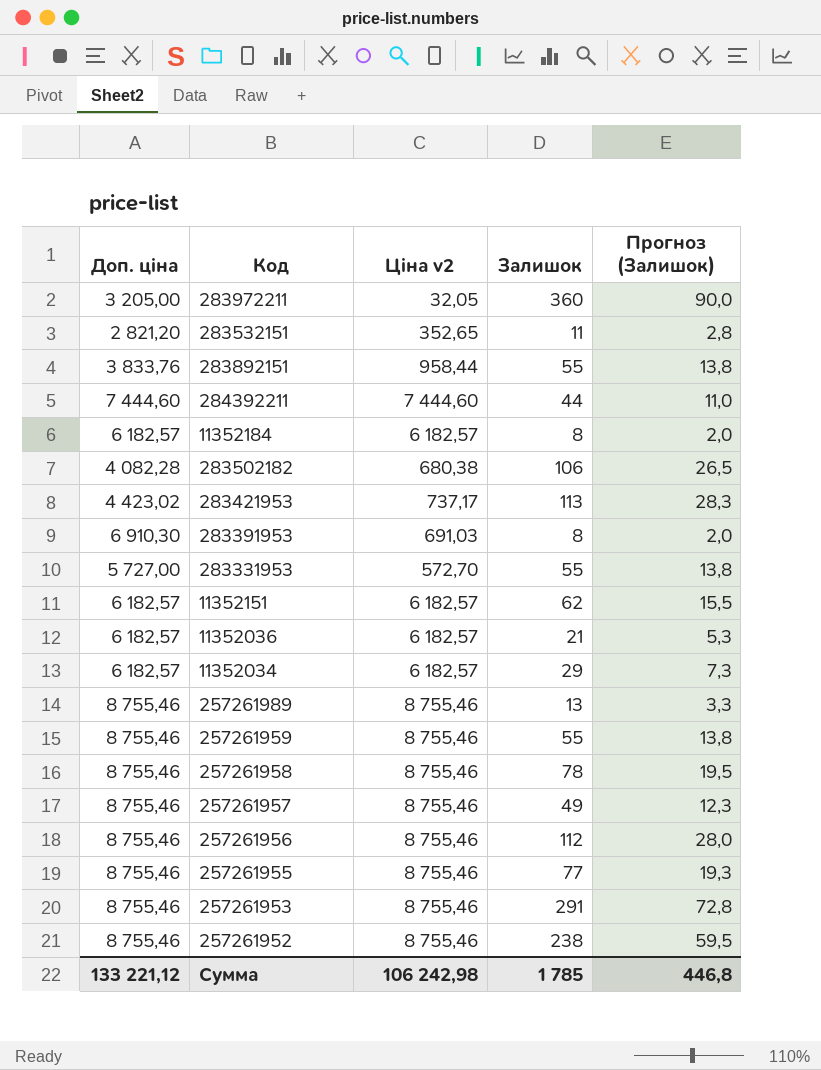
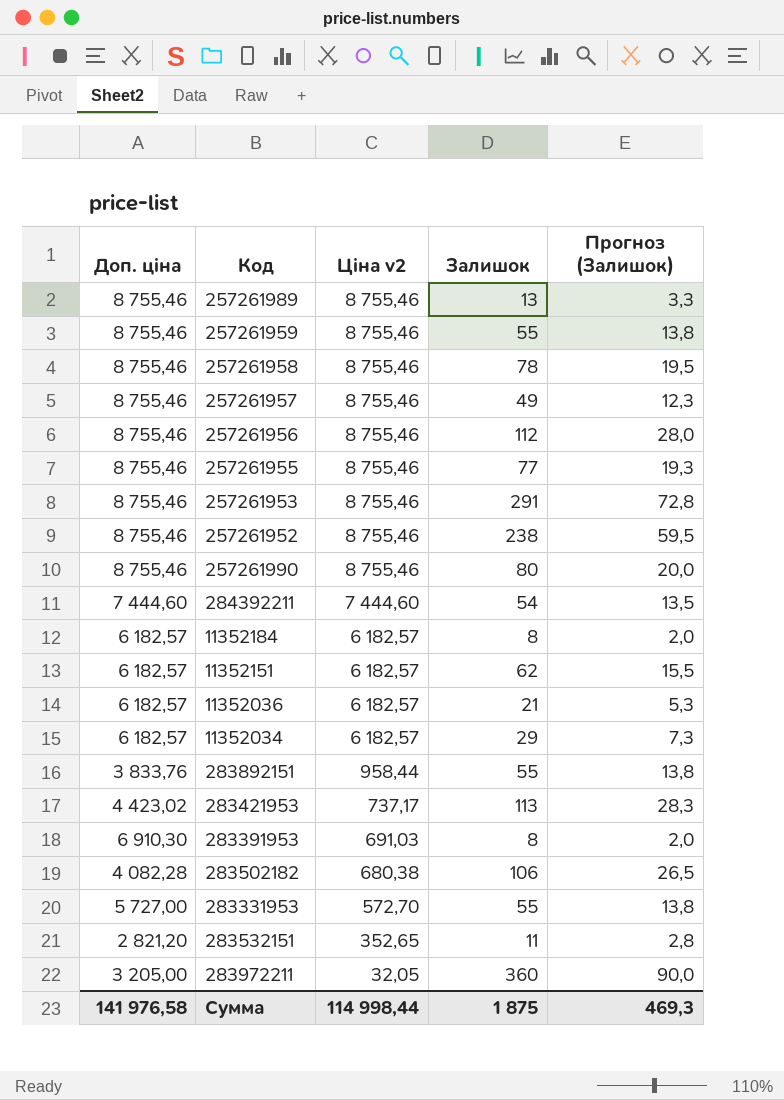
row order: none -> Ціна v2 descending
row 257261990: none -> 8 755,46 | 8 755,46 | 80 | 20,0
284392211 | Залишок: 44 -> 54
284392211 | Прогноз (Залишок): 11,0 -> 13,5
Сумма | Доп. ціна: 133 221,12 -> 141 976,58
Сумма | Ціна v2: 106 242,98 -> 114 998,44
Сумма | Залишок: 1 785 -> 1 875
Сумма | Прогноз (Залишок): 446,8 -> 469,3

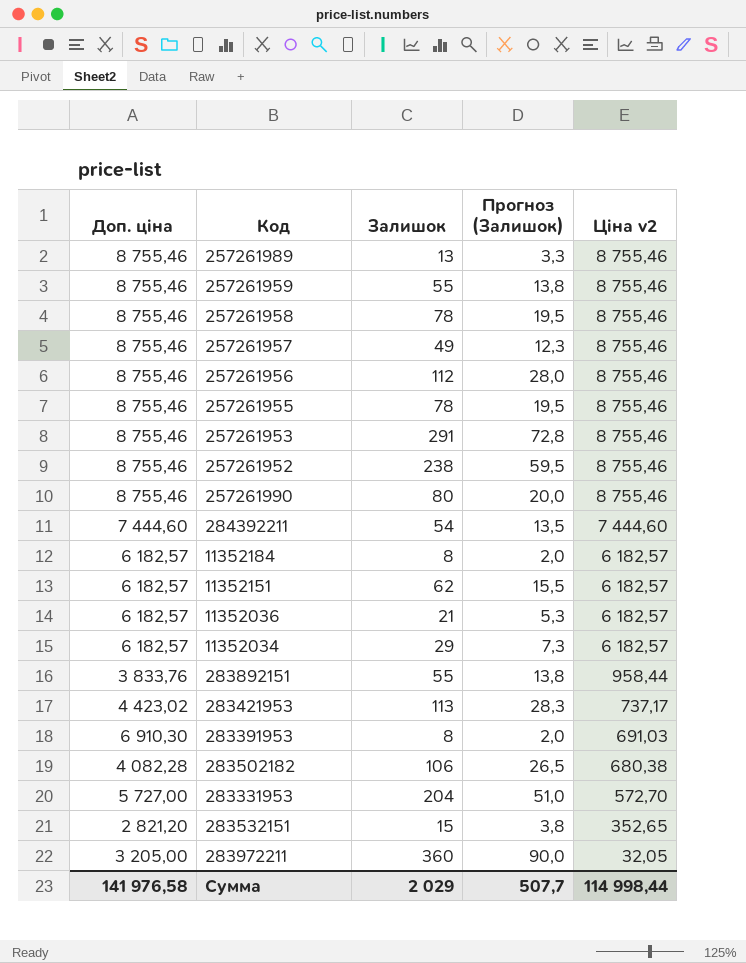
column Ціна v2 | position: 3 -> 5
257261955 | Залишок: 77 -> 78
257261955 | Прогноз (Залишок): 19,3 -> 19,5
283331953 | Залишок: 55 -> 204
283331953 | Прогноз (Залишок): 13,8 -> 51,0
283532151 | Залишок: 11 -> 15
283532151 | Прогноз (Залишок): 2,8 -> 3,8
Сумма | Залишок: 1 875 -> 2 029
Сумма | Прогноз (Залишок): 469,3 -> 507,7

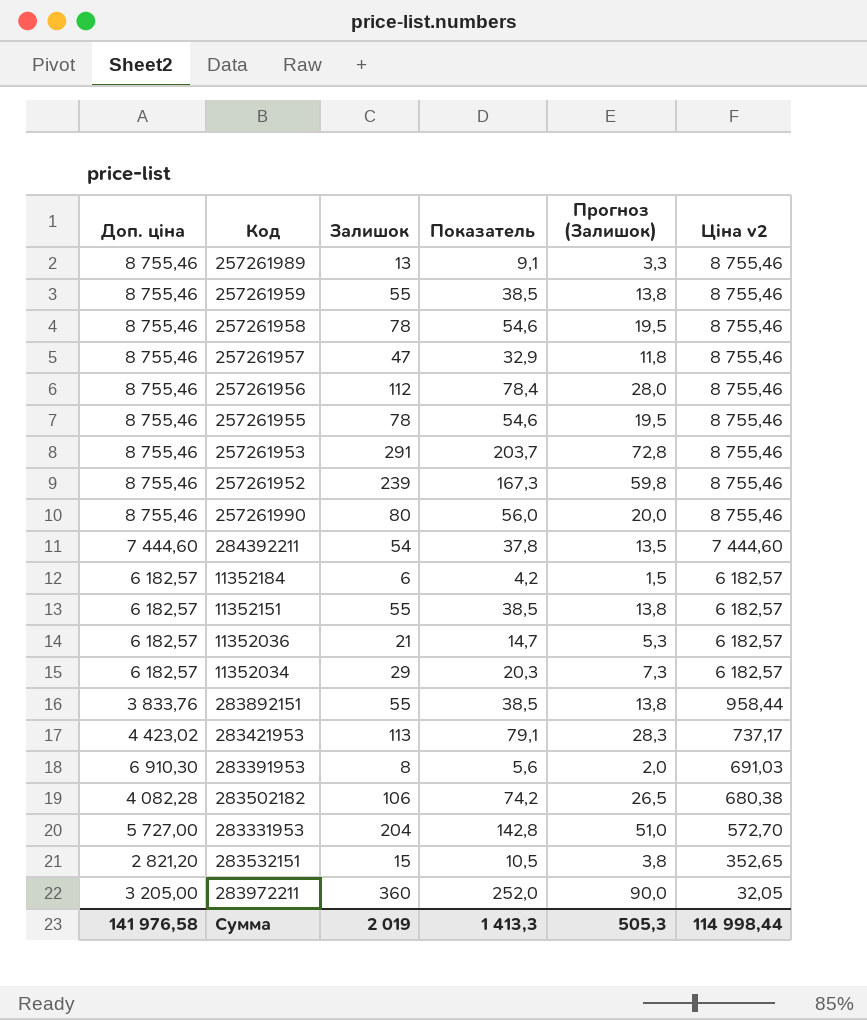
column Показатель | formula: none -> [Залишок] * 0,7
257261957 | Залишок: 49 -> 47
257261957 | Прогноз (Залишок): 12,3 -> 11,8
257261952 | Залишок: 238 -> 239
257261952 | Прогноз (Залишок): 59,5 -> 59,8
11352184 | Залишок: 8 -> 6
11352184 | Прогноз (Залишок): 2,0 -> 1,5
11352151 | Залишок: 62 -> 55
11352151 | Прогноз (Залишок): 15,5 -> 13,8
Сумма | Залишок: 2 029 -> 2 019
Сумма | Прогноз (Залишок): 507,7 -> 505,3

